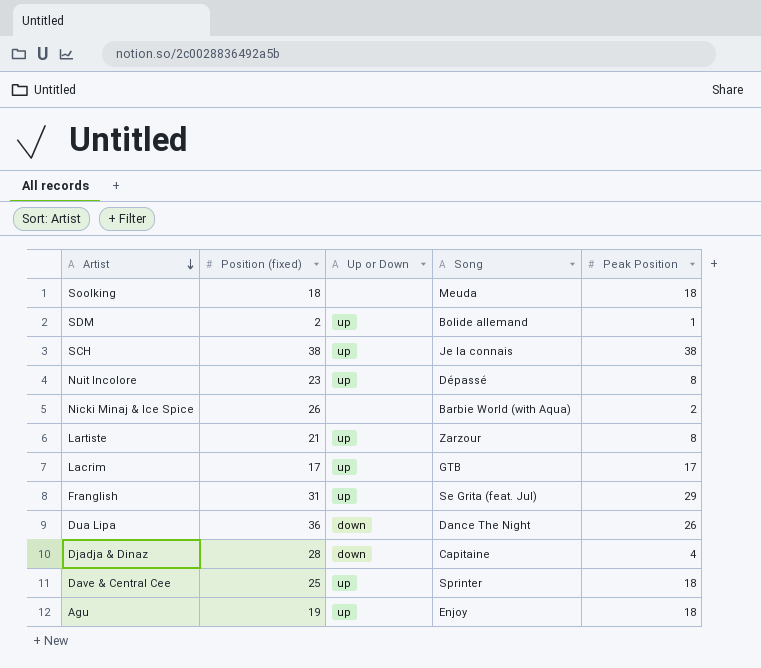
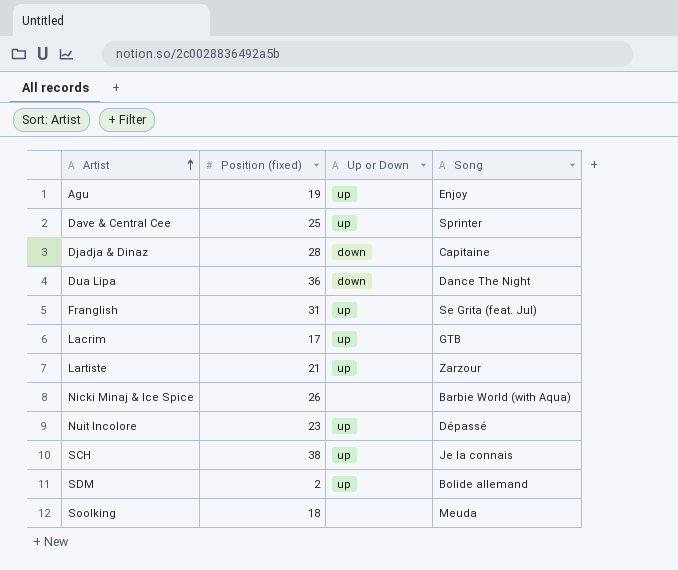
row order: Artist descending -> Artist ascending
column Peak Position | position: 5 -> none

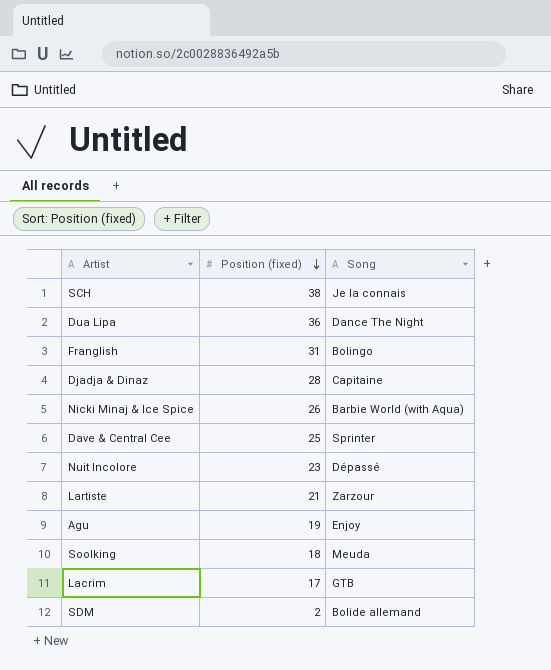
row order: Artist ascending -> Position (fixed) descending
column Up or Down | position: 3 -> none
Franglish | Song: Se Grita (feat. Jul) -> Bolingo

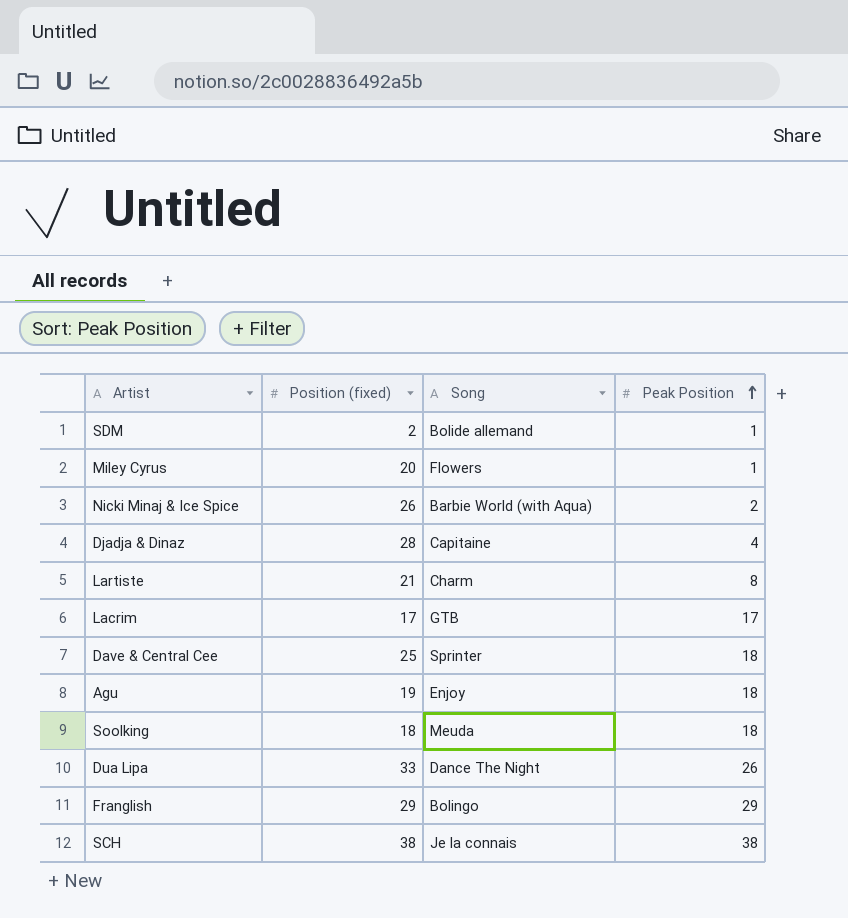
row order: Position (fixed) descending -> Peak Position ascending
column Peak Position | position: none -> 4
row Nuit Incolore: 23 | Dépassé -> none
row Miley Cyrus: none -> 20 | Flowers | 1
Lartiste | Song: Zarzour -> Charm
Dua Lipa | Position (fixed): 36 -> 33
Franglish | Position (fixed): 31 -> 29

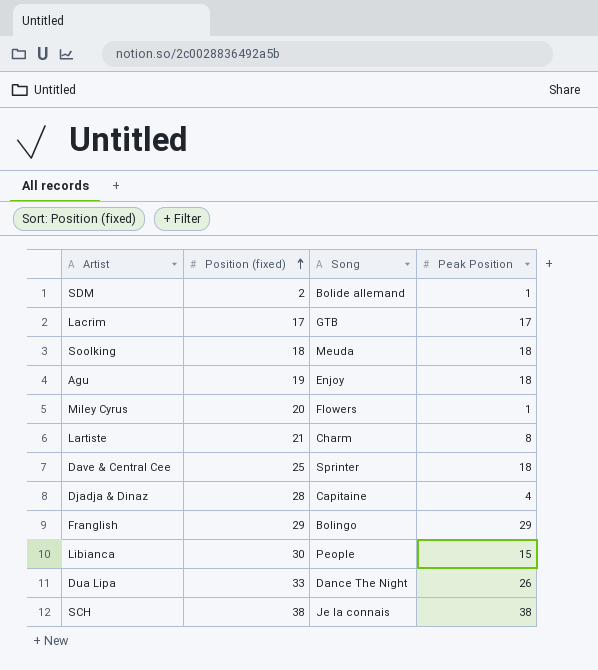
row order: Peak Position ascending -> Position (fixed) ascending
row Nicki Minaj & Ice Spice: 26 | Barbie World (with Aqua) | 2 -> none
row Libianca: none -> 30 | People | 15

